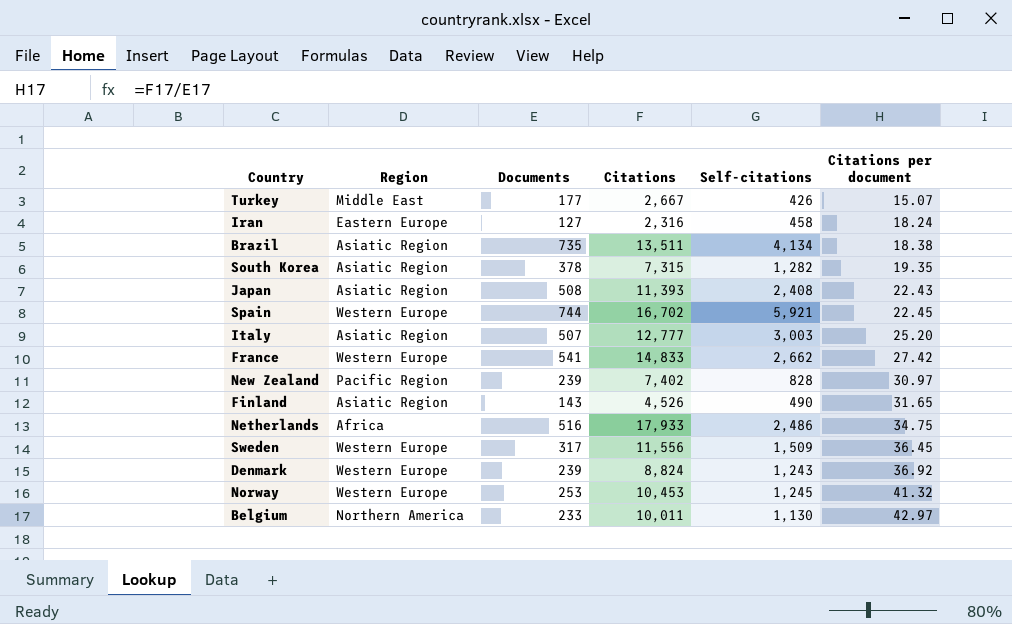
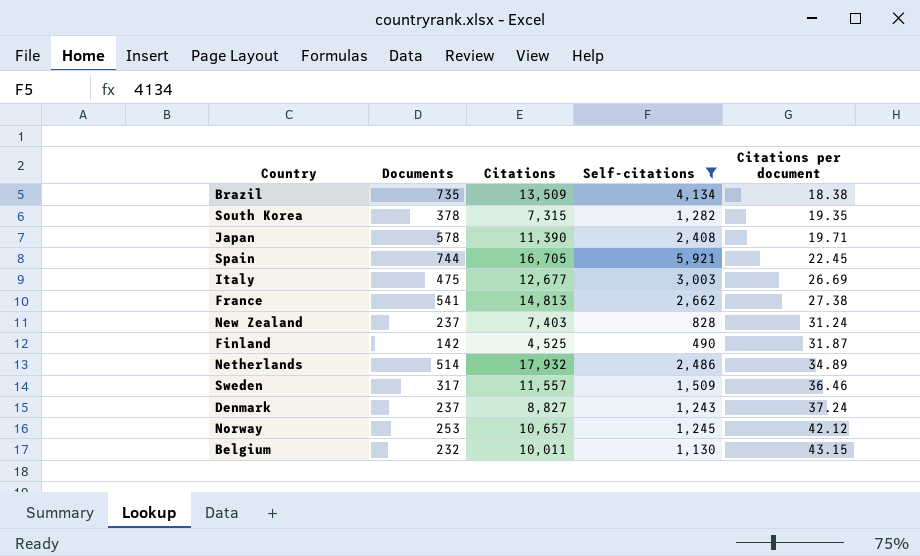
filter: none -> Self-citations >= 490
column Region | position: 2 -> none
Brazil | Citations: 13,511 -> 13,509
Japan | Documents: 508 -> 578
Japan | Citations: 11,393 -> 11,390
Japan | Citations per document: 22.43 -> 19.71
Spain | Citations: 16,702 -> 16,705
Italy | Documents: 507 -> 475
Italy | Citations: 12,777 -> 12,677
Italy | Citations per document: 25.20 -> 26.69
France | Citations: 14,833 -> 14,813
France | Citations per document: 27.42 -> 27.38
New Zealand | Documents: 239 -> 237
New Zealand | Citations: 7,402 -> 7,403
New Zealand | Citations per document: 30.97 -> 31.24
Finland | Documents: 143 -> 142
Finland | Citations: 4,526 -> 4,525
Finland | Citations per document: 31.65 -> 31.87
Netherlands | Documents: 516 -> 514
Netherlands | Citations: 17,933 -> 17,932
Netherlands | Citations per document: 34.75 -> 34.89
Sweden | Citations: 11,556 -> 11,557
Sweden | Citations per document: 36.45 -> 36.46
Denmark | Documents: 239 -> 237
Denmark | Citations: 8,824 -> 8,827
Denmark | Citations per document: 36.92 -> 37.24
Norway | Citations: 10,453 -> 10,657
Norway | Citations per document: 41.32 -> 42.12
Belgium | Documents: 233 -> 232
Belgium | Citations per document: 42.97 -> 43.15

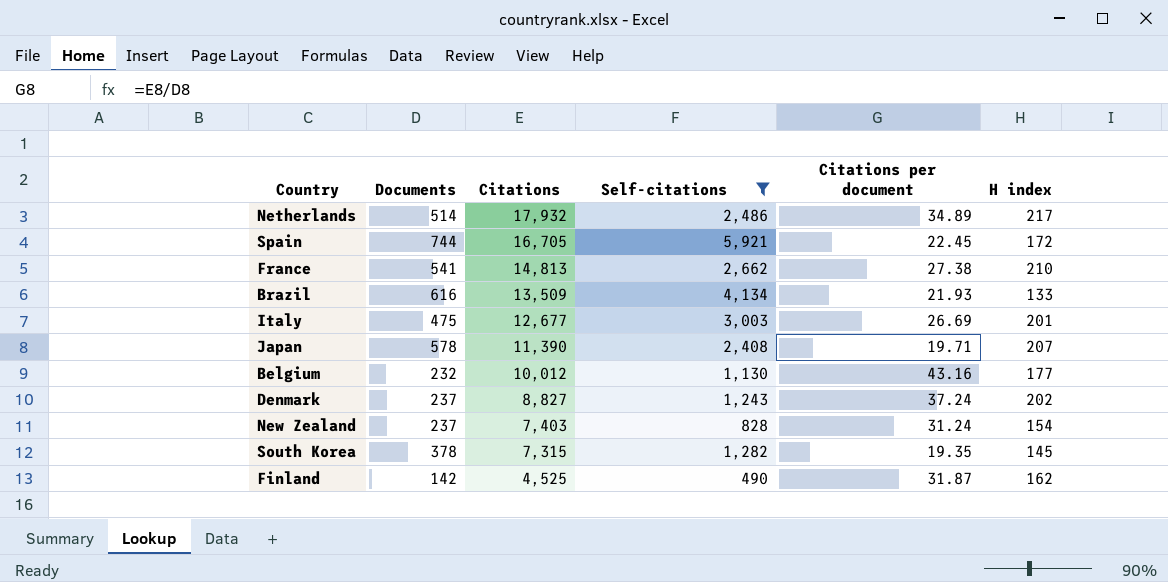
row order: Citations per document ascending -> Citations descending
column H index | position: none -> 6
row Sweden: 317 | 11,557 | 1,509 | 36.46 -> none
row Norway: 253 | 10,657 | 1,245 | 42.12 -> none
Brazil | Documents: 735 -> 616
Brazil | Citations per document: 18.38 -> 21.93
Belgium | Citations: 10,011 -> 10,012
Belgium | Citations per document: 43.15 -> 43.16

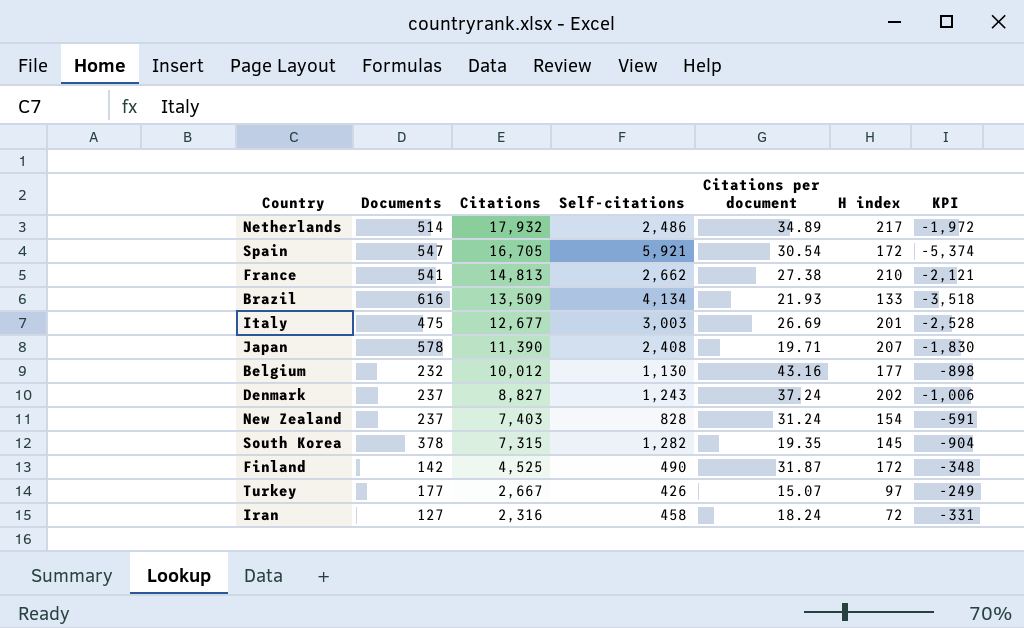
filter: Self-citations >= 490 -> none
column KPI | formula: none -> [Documents] - [Self-citations]
Spain | Documents: 744 -> 547
Spain | Citations per document: 22.45 -> 30.54
Finland | H index: 162 -> 172

